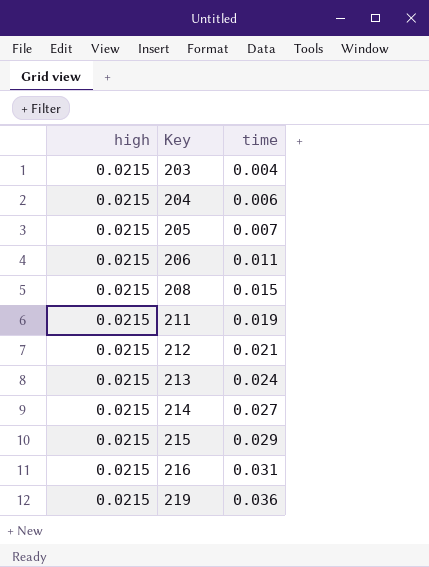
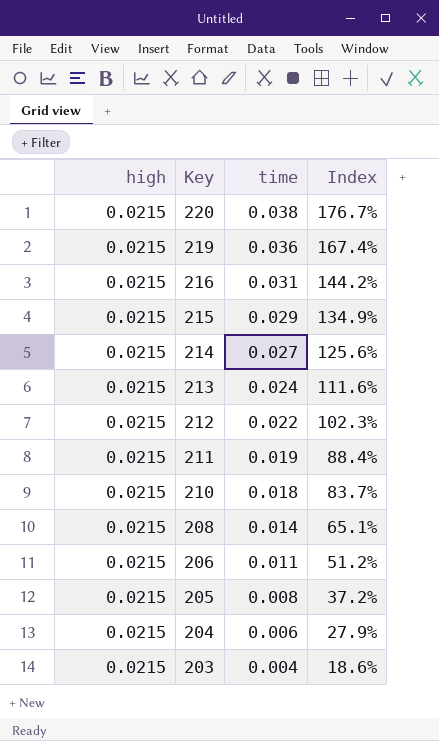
row order: Key ascending -> Key descending
column Index | formula: none -> [time] / [high]
row 220: none -> 0.0215 | 0.038 | 176.7%
212 | time: 0.021 -> 0.022
row 210: none -> 0.0215 | 0.018 | 83.7%
208 | time: 0.015 -> 0.014
205 | time: 0.007 -> 0.008

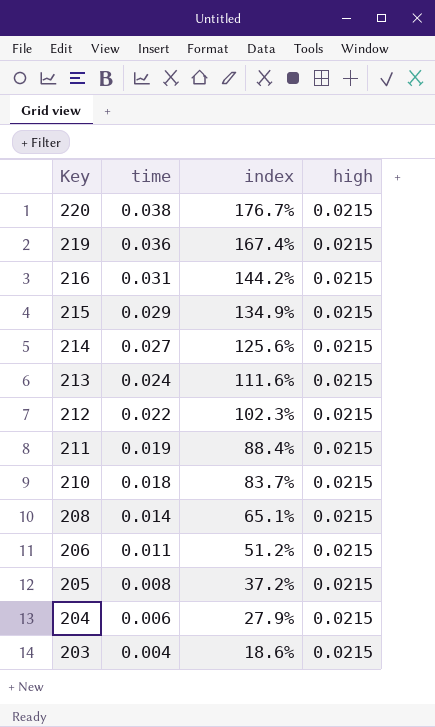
column name: Index -> index
column high | position: 1 -> 4

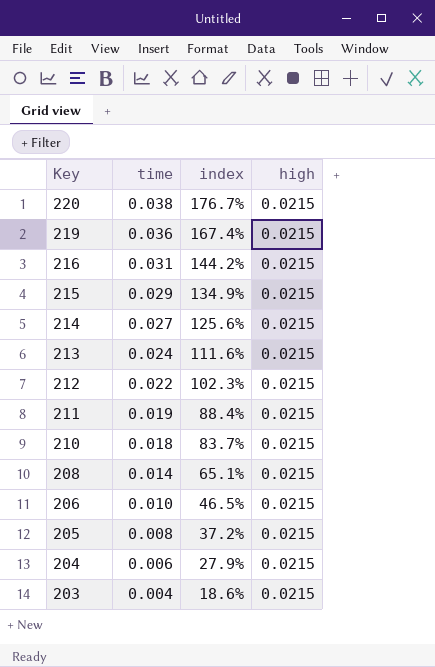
206 | time: 0.011 -> 0.010
206 | index: 51.2% -> 46.5%

